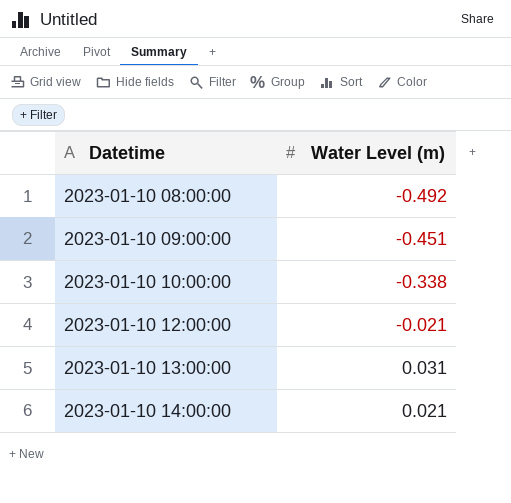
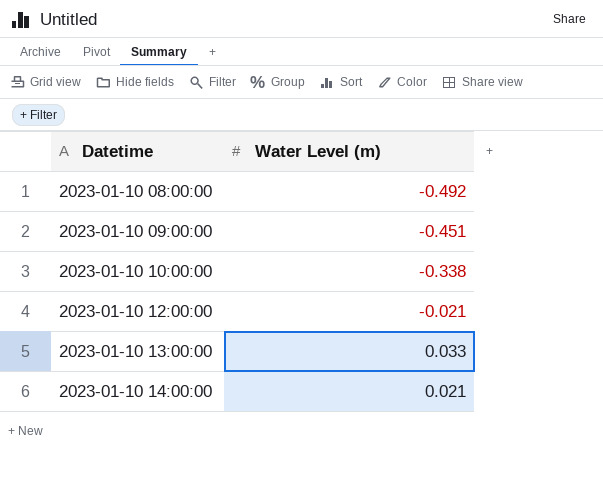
2023-01-10 13:00:00 | Water Level (m): 0.031 -> 0.033

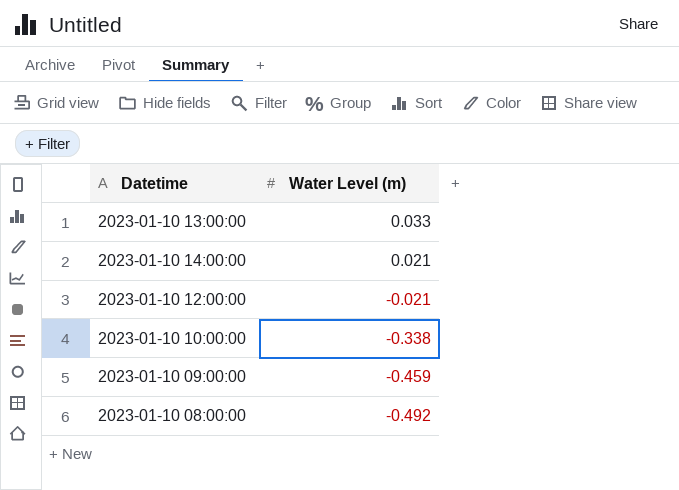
row order: Datetime ascending -> Water Level (m) descending
2023-01-10 09:00:00 | Water Level (m): -0.451 -> -0.459

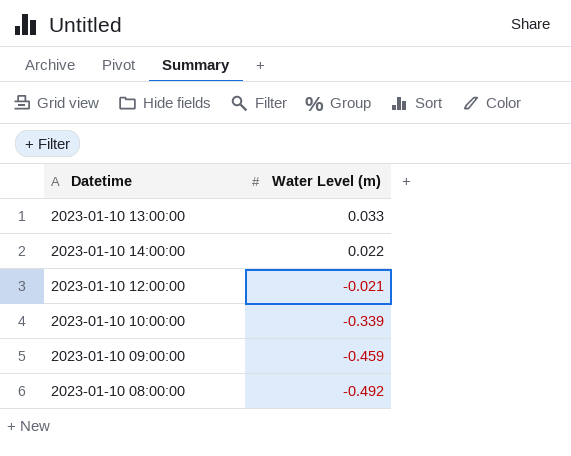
2023-01-10 14:00:00 | Water Level (m): 0.021 -> 0.022
2023-01-10 10:00:00 | Water Level (m): -0.338 -> -0.339

